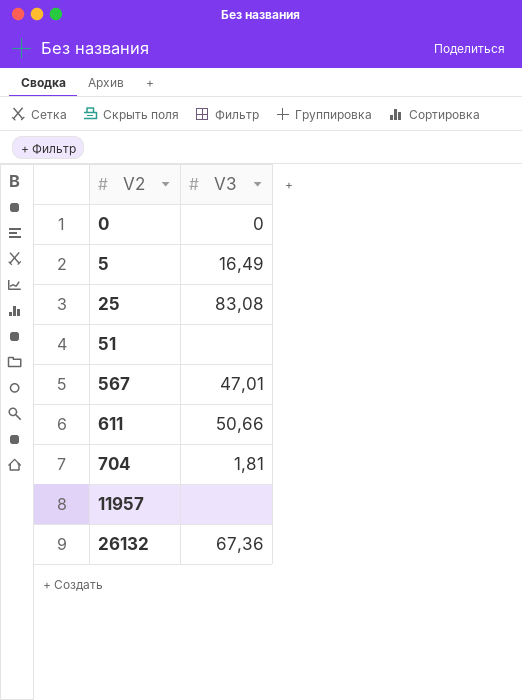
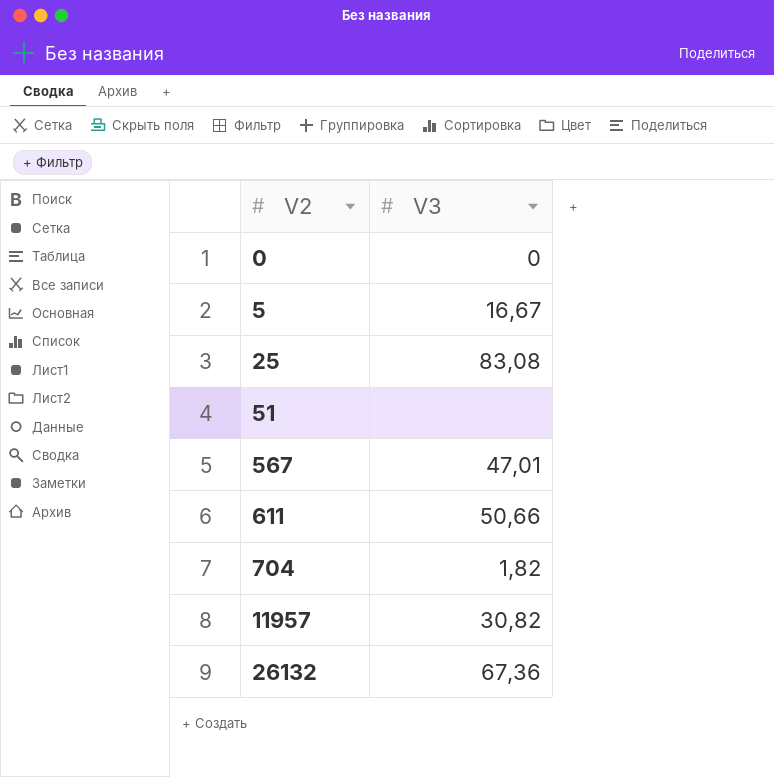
5 | V3: 16,49 -> 16,67
704 | V3: 1,81 -> 1,82
11957 | V3: none -> 30,82

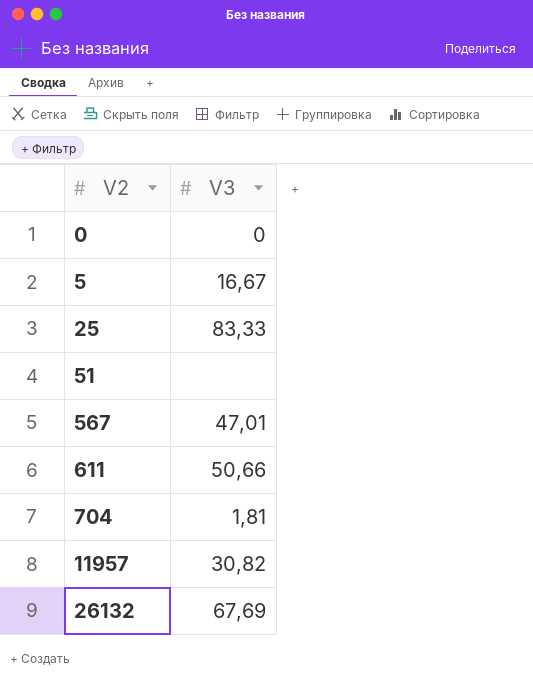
25 | V3: 83,08 -> 83,33
704 | V3: 1,82 -> 1,81
26132 | V3: 67,36 -> 67,69

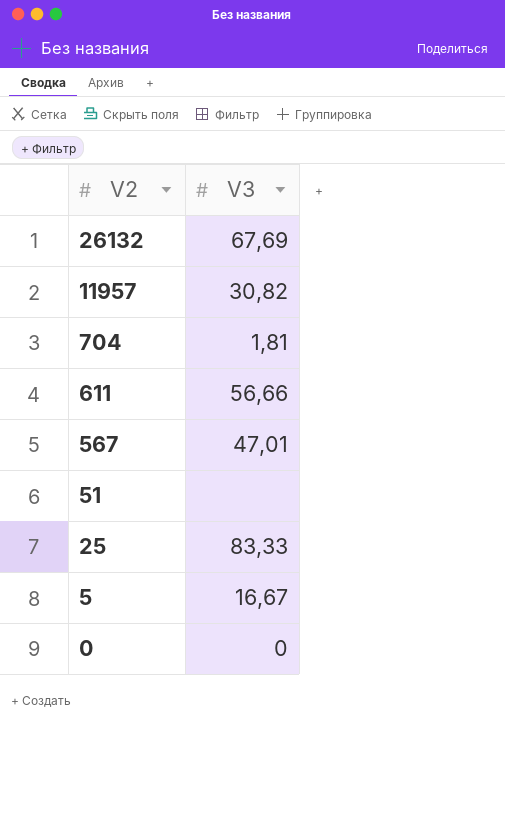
row order: V2 ascending -> V2 descending
611 | V3: 50,66 -> 56,66

